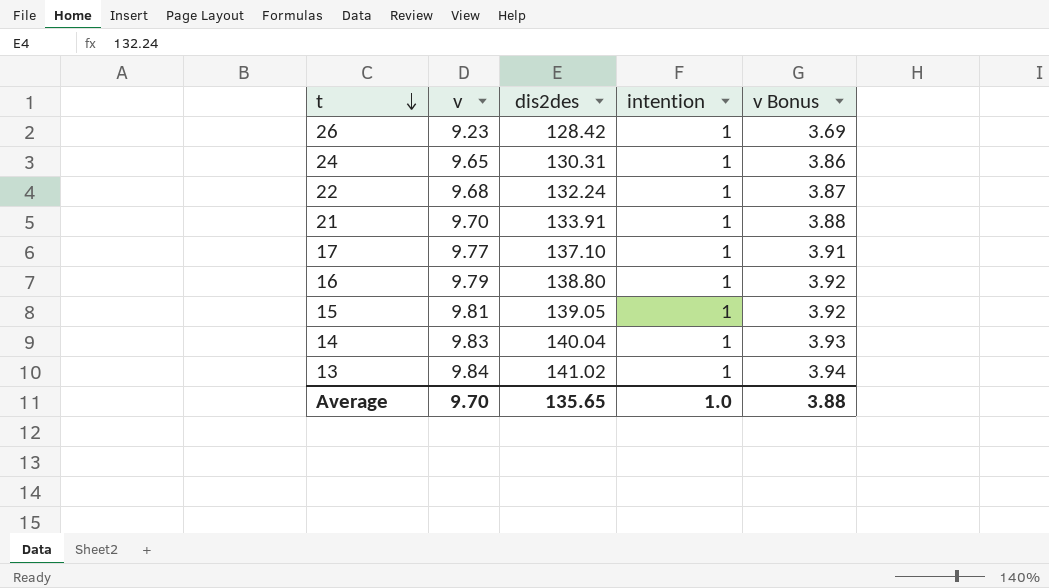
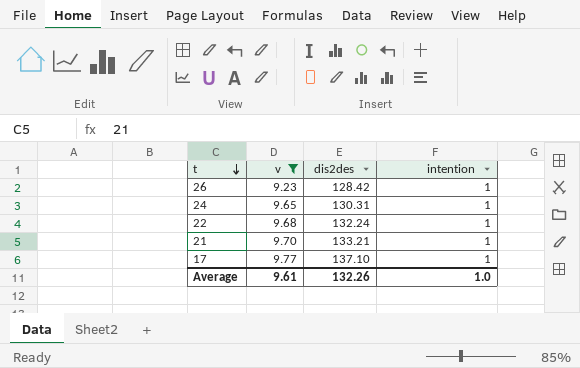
filter: none -> v <= 9.77
column v Bonus | formula: [v] * 0.4 -> none
21 | dis2des: 133.91 -> 133.21
Average | v: 9.70 -> 9.61
Average | dis2des: 135.65 -> 132.26

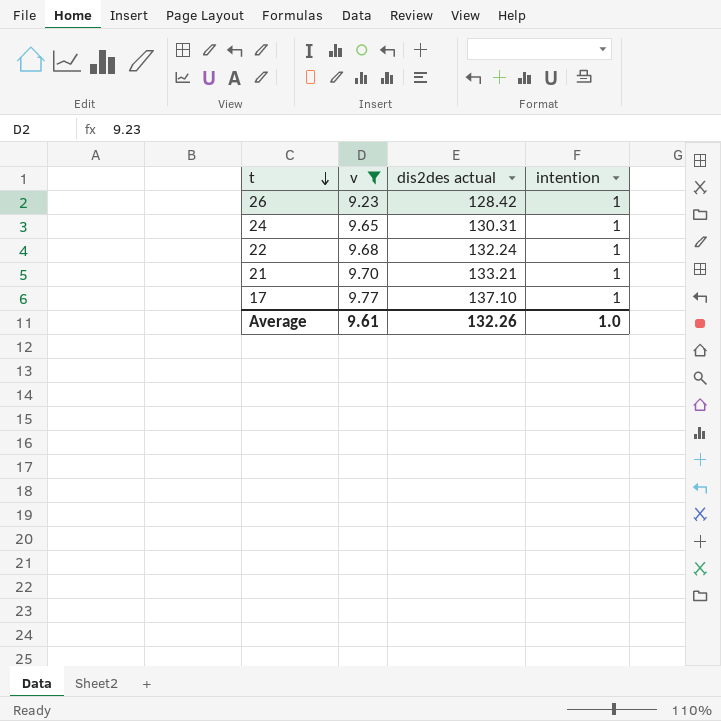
column name: dis2des -> dis2des actual

